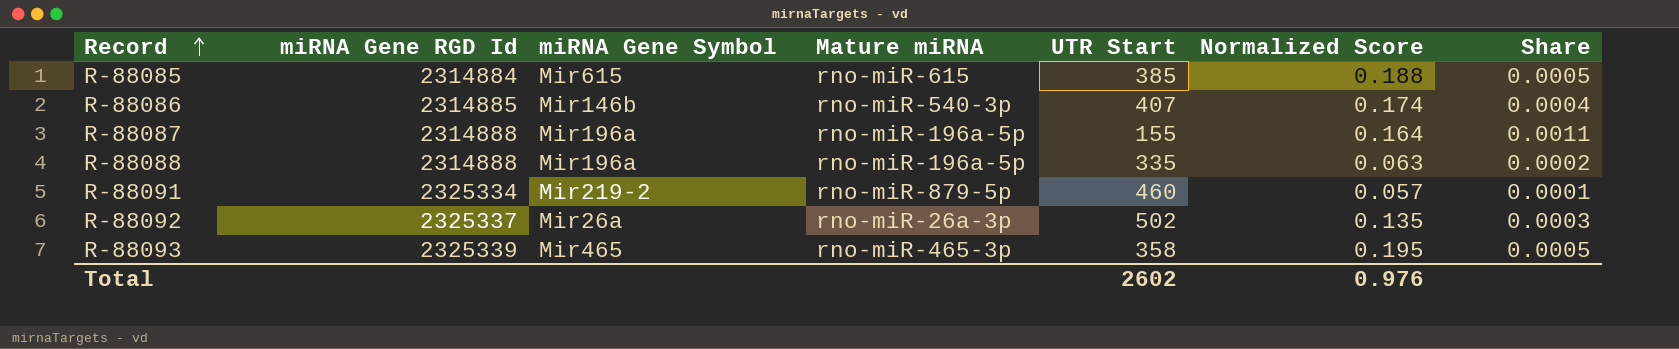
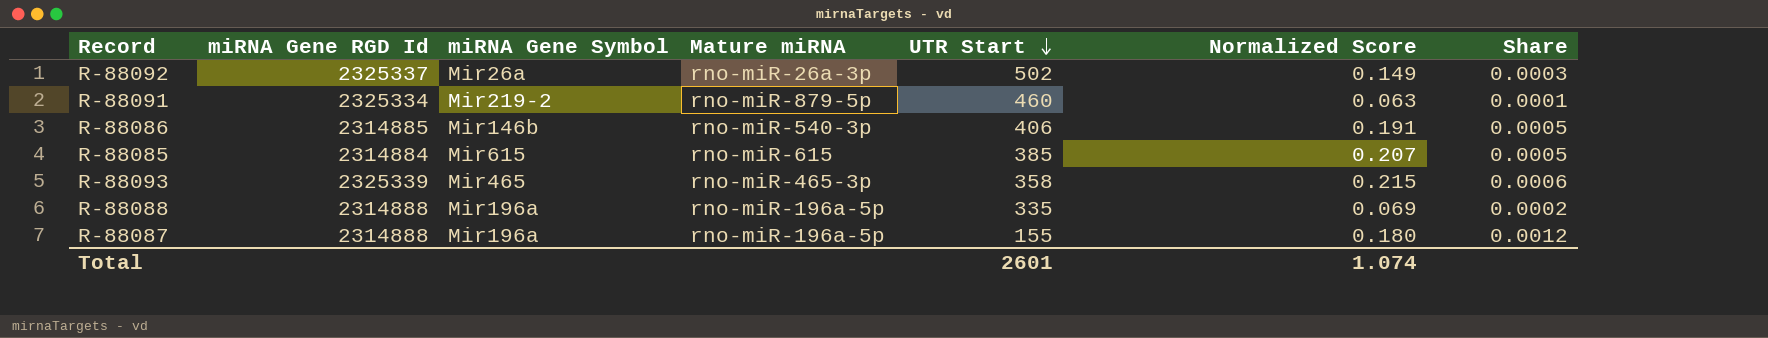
row order: Record ascending -> UTR Start descending
R-88092 | Normalized Score: 0.135 -> 0.149
R-88091 | Normalized Score: 0.057 -> 0.063
R-88086 | UTR Start: 407 -> 406
R-88086 | Normalized Score: 0.174 -> 0.191
R-88086 | Share: 0.0004 -> 0.0005
R-88085 | Normalized Score: 0.188 -> 0.207
R-88093 | Normalized Score: 0.195 -> 0.215
R-88093 | Share: 0.0005 -> 0.0006
R-88088 | Normalized Score: 0.063 -> 0.069
R-88087 | Normalized Score: 0.164 -> 0.180
R-88087 | Share: 0.0011 -> 0.0012
Total | UTR Start: 2602 -> 2601
Total | Normalized Score: 0.976 -> 1.074

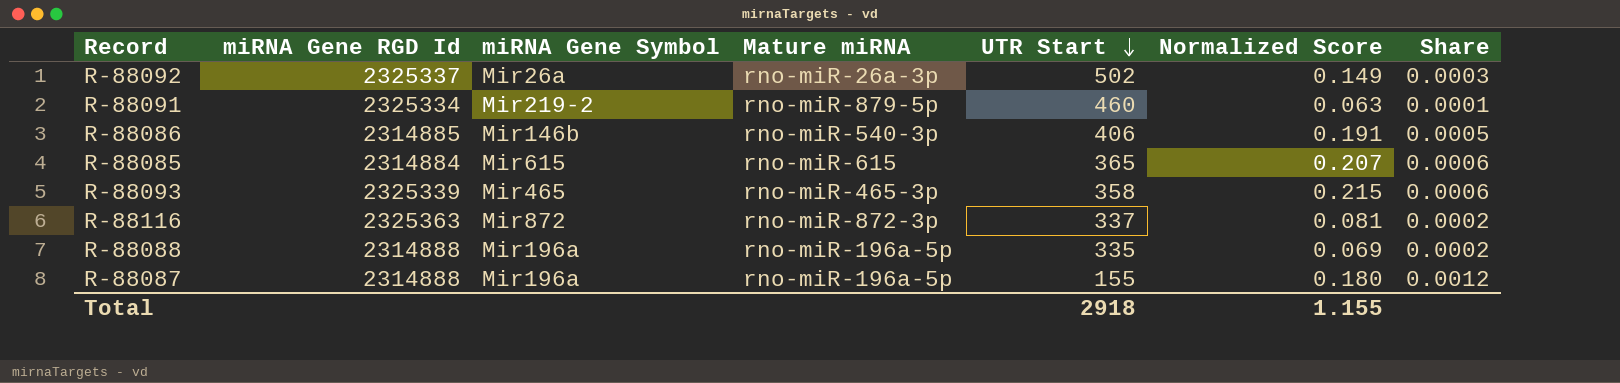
R-88085 | UTR Start: 385 -> 365
R-88085 | Share: 0.0005 -> 0.0006
row R-88116: none -> 2325363 | Mir872 | rno-miR-872-3p | 337 | 0.081 | 0.0002
Total | UTR Start: 2601 -> 2918
Total | Normalized Score: 1.074 -> 1.155

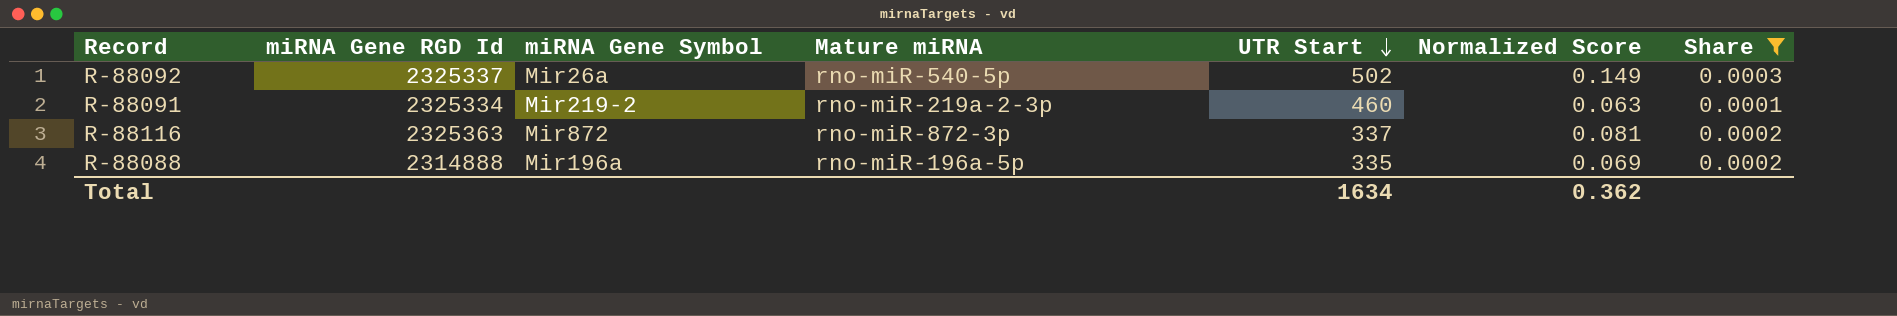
filter: none -> Share <= 0.0003
R-88092 | Mature miRNA: rno-miR-26a-3p -> rno-miR-540-5p
R-88091 | Mature miRNA: rno-miR-879-5p -> rno-miR-219a-2-3p
Total | UTR Start: 2918 -> 1634
Total | Normalized Score: 1.155 -> 0.362

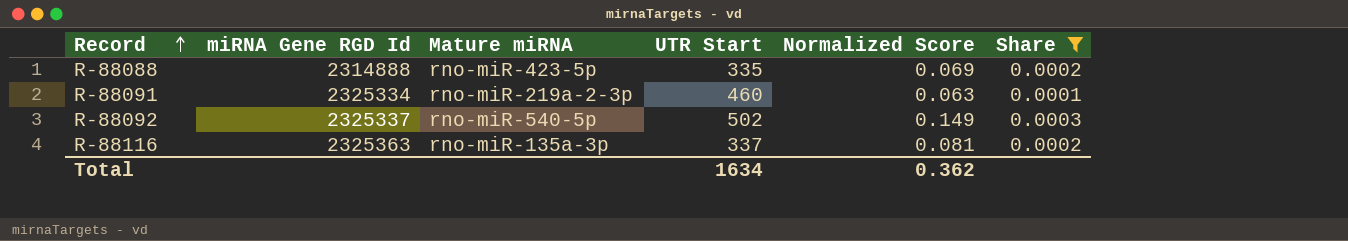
row order: UTR Start descending -> Record ascending
column miRNA Gene Symbol | position: 3 -> none
R-88088 | Mature miRNA: rno-miR-196a-5p -> rno-miR-423-5p
R-88116 | Mature miRNA: rno-miR-872-3p -> rno-miR-135a-3p

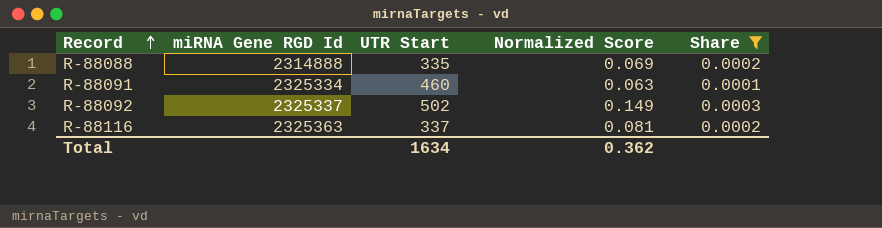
column Mature miRNA | position: 3 -> none

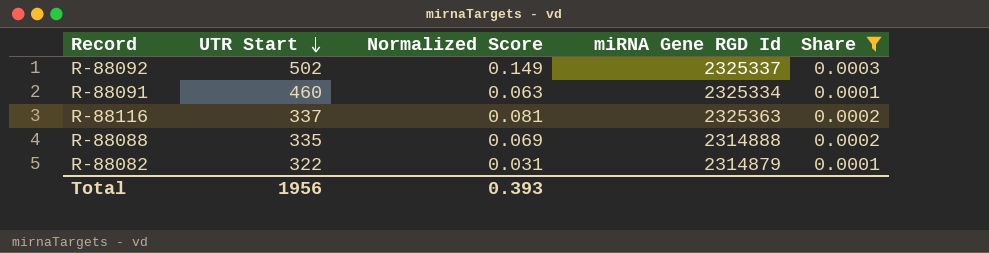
row order: Record ascending -> UTR Start descending
column miRNA Gene RGD Id | position: 2 -> 4
row R-88082: none -> 322 | 0.031 | 2314879 | 0.0001
Total | UTR Start: 1634 -> 1956
Total | Normalized Score: 0.362 -> 0.393

